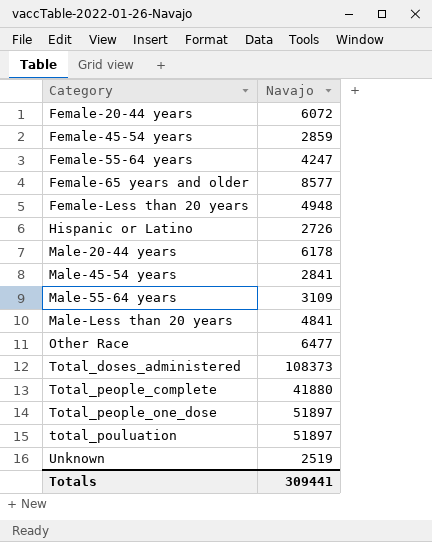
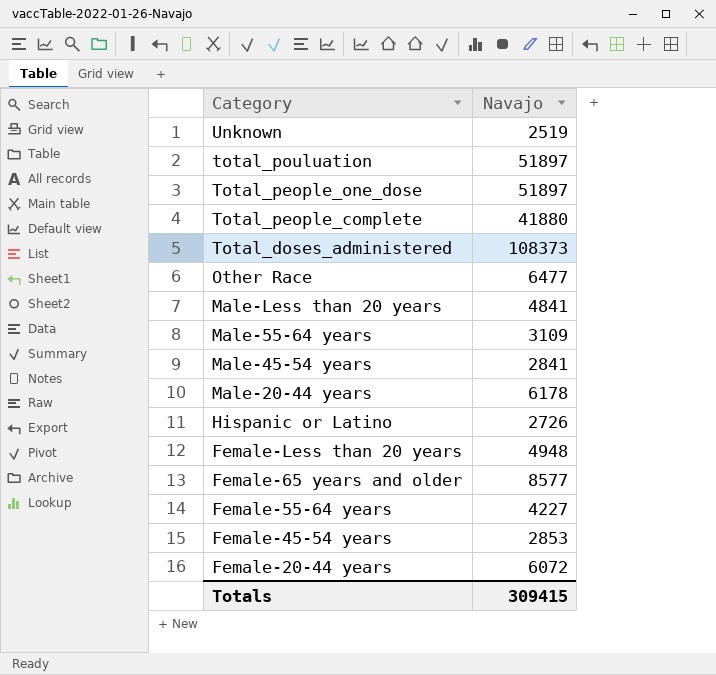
row order: Category ascending -> Category descending
Female-55-64 years | Navajo: 4247 -> 4227
Female-45-54 years | Navajo: 2859 -> 2853
Totals | Navajo: 309441 -> 309415

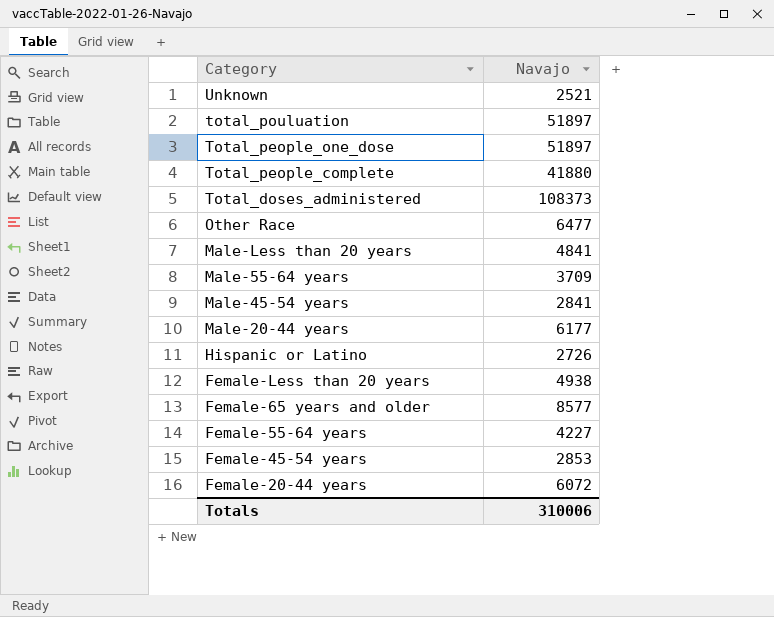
Unknown | Navajo: 2519 -> 2521
Male-55-64 years | Navajo: 3109 -> 3709
Male-20-44 years | Navajo: 6178 -> 6177
Female-Less than 20 years | Navajo: 4948 -> 4938
Totals | Navajo: 309415 -> 310006

